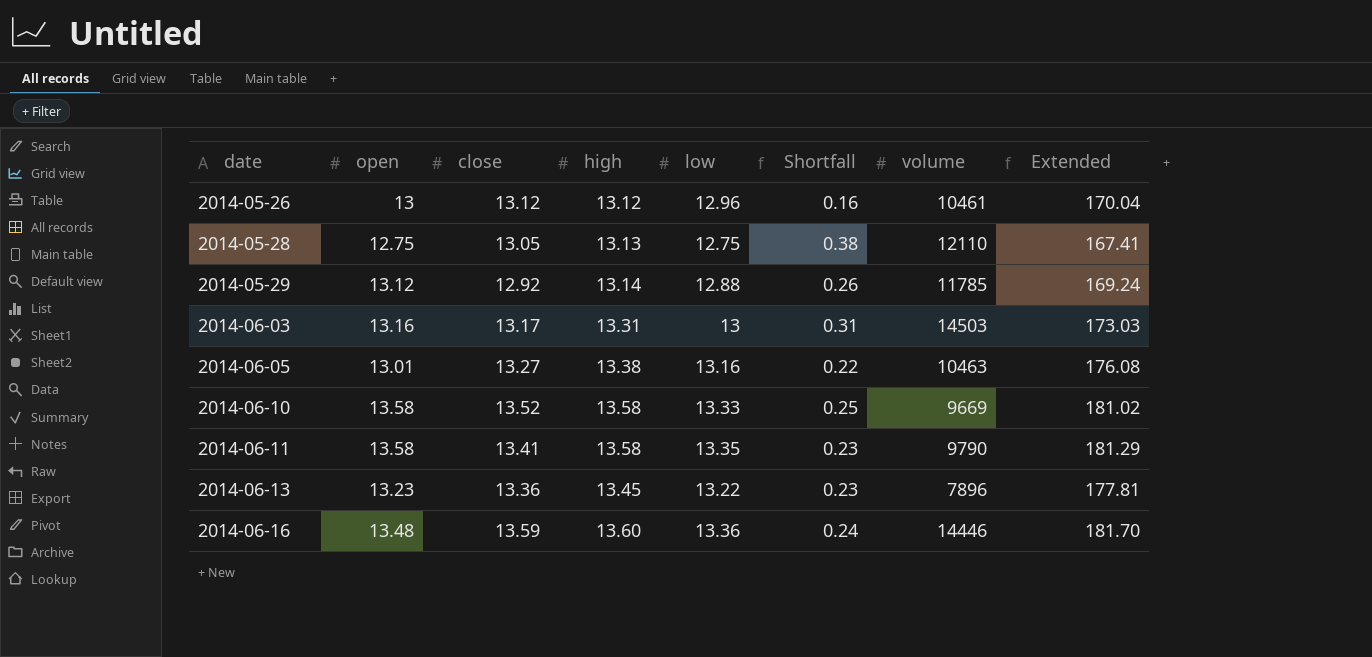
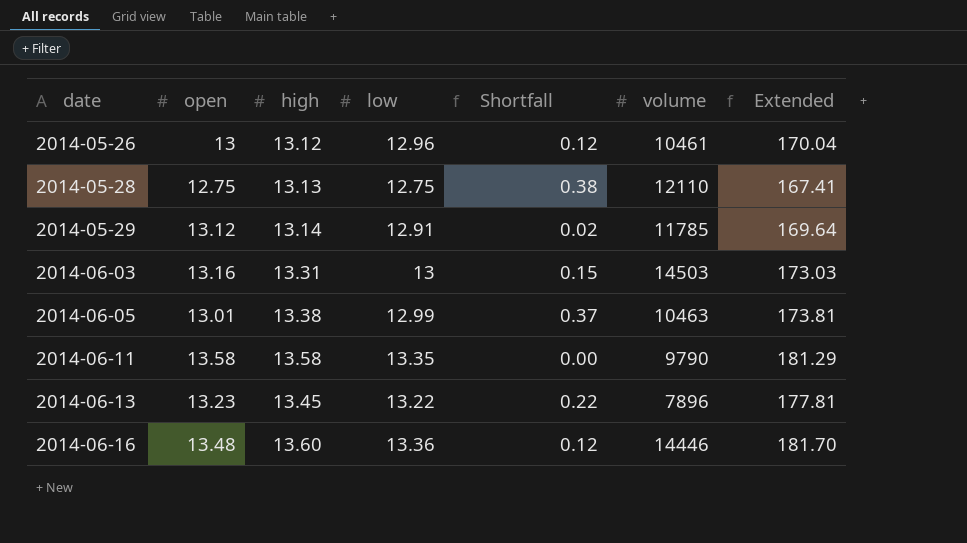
column close | position: 3 -> none
column Shortfall | formula: [high] - [low] -> [high] - [open]
row 2014-06-10: 13.58 | 13.52 | 13.58 | 13.33 | 0.25 | 9669 | 181.02 -> none
2014-05-29 | low: 12.88 -> 12.91
2014-05-29 | Extended: 169.24 -> 169.64
2014-06-05 | low: 13.16 -> 12.99
2014-06-05 | Extended: 176.08 -> 173.81

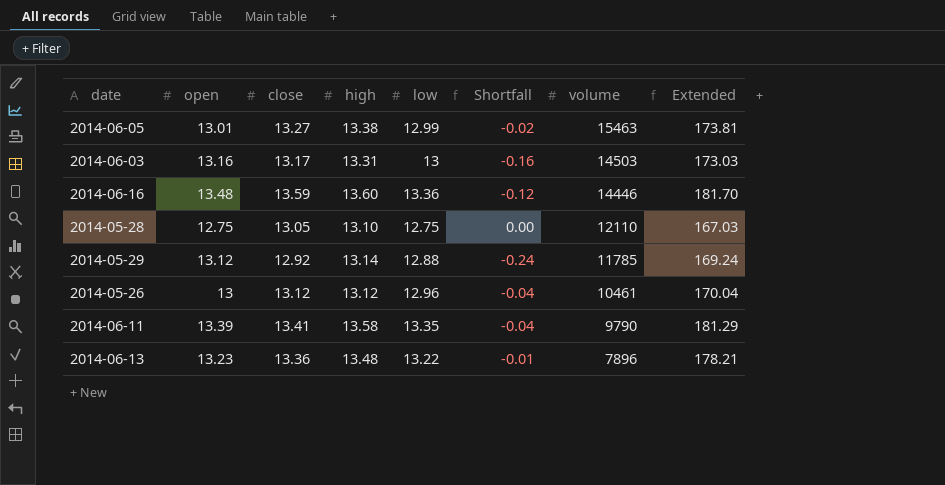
row order: date ascending -> volume descending
column close | position: none -> 3
column Shortfall | formula: [high] - [open] -> [low] - [open]
2014-06-05 | volume: 10463 -> 15463
2014-05-28 | high: 13.13 -> 13.10
2014-05-28 | Extended: 167.41 -> 167.03
2014-05-29 | low: 12.91 -> 12.88
2014-05-29 | Extended: 169.64 -> 169.24
2014-06-11 | open: 13.58 -> 13.39
2014-06-13 | high: 13.45 -> 13.48
2014-06-13 | Extended: 177.81 -> 178.21

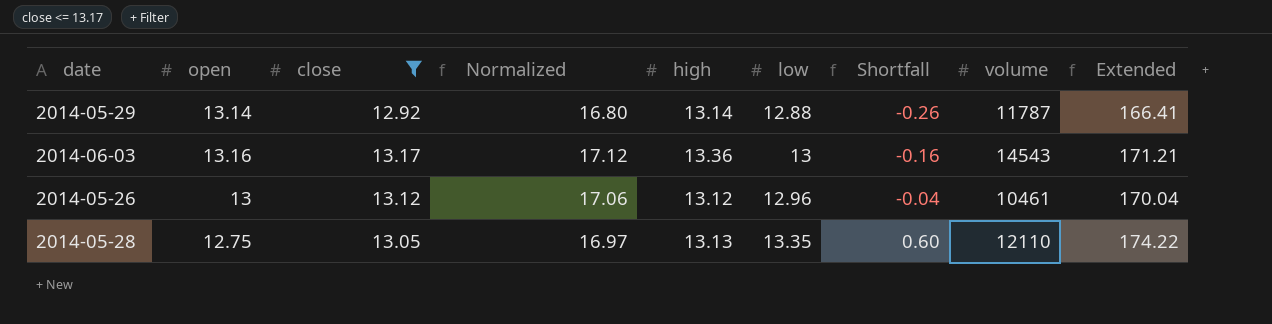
filter: none -> close <= 13.17
row order: volume descending -> Shortfall ascending
column Normalized | formula: none -> [close] * 1.3
column Extended | formula: [high] * [low] -> [close] * [low]
2014-05-29 | open: 13.12 -> 13.14
2014-05-29 | Shortfall: -0.24 -> -0.26
2014-05-29 | volume: 11785 -> 11787
2014-06-03 | high: 13.31 -> 13.36
2014-06-03 | volume: 14503 -> 14543
2014-05-28 | high: 13.10 -> 13.13
2014-05-28 | low: 12.75 -> 13.35
2014-05-28 | Shortfall: 0.00 -> 0.60

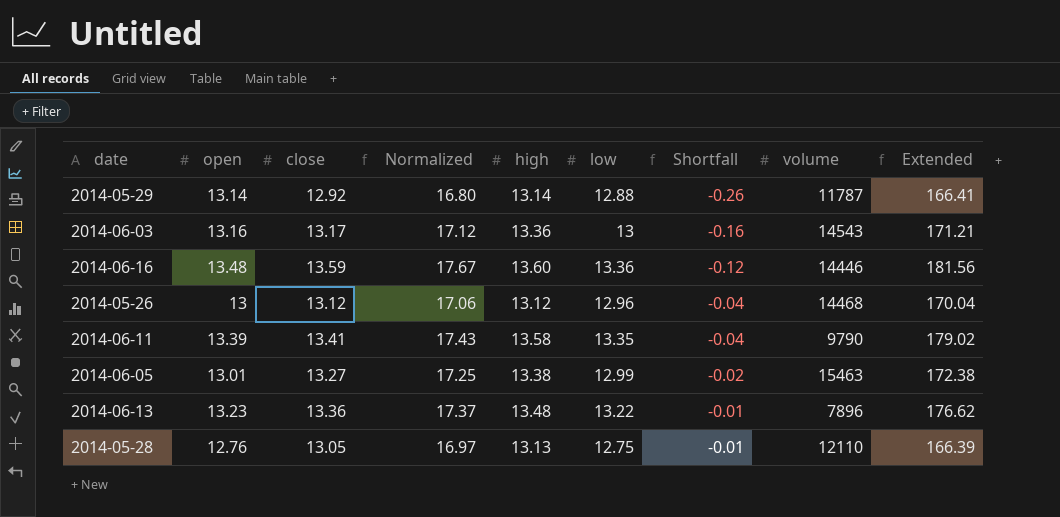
filter: close <= 13.17 -> none
2014-05-26 | volume: 10461 -> 14468
2014-05-28 | open: 12.75 -> 12.76
2014-05-28 | low: 13.35 -> 12.75
2014-05-28 | Shortfall: 0.60 -> -0.01
2014-05-28 | Extended: 174.22 -> 166.39

